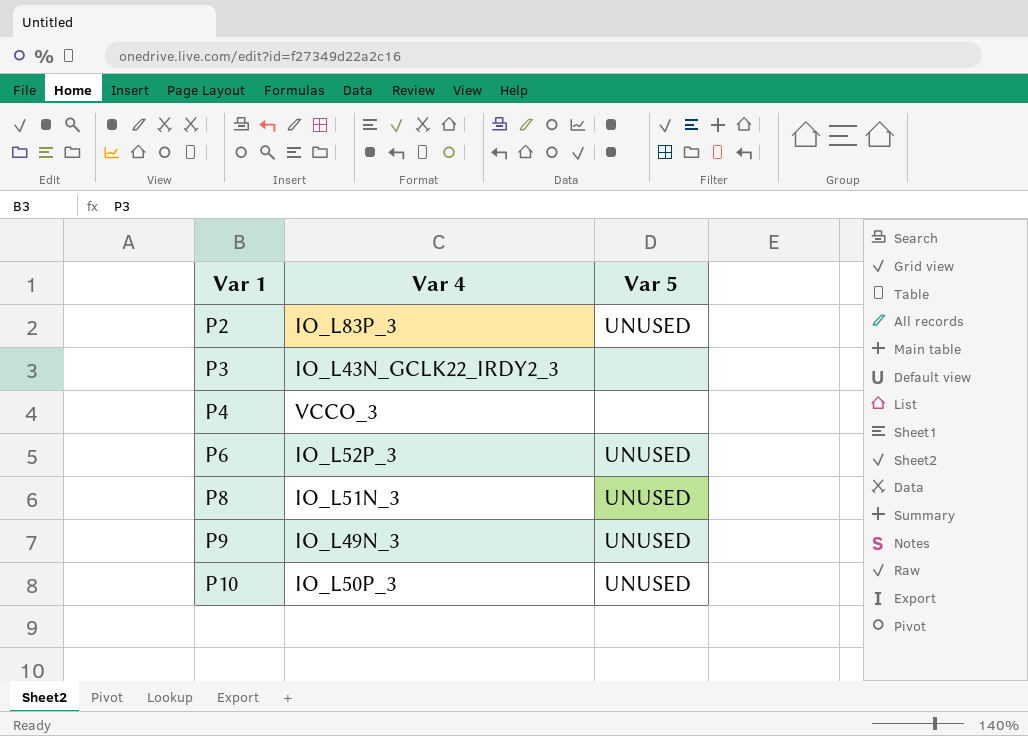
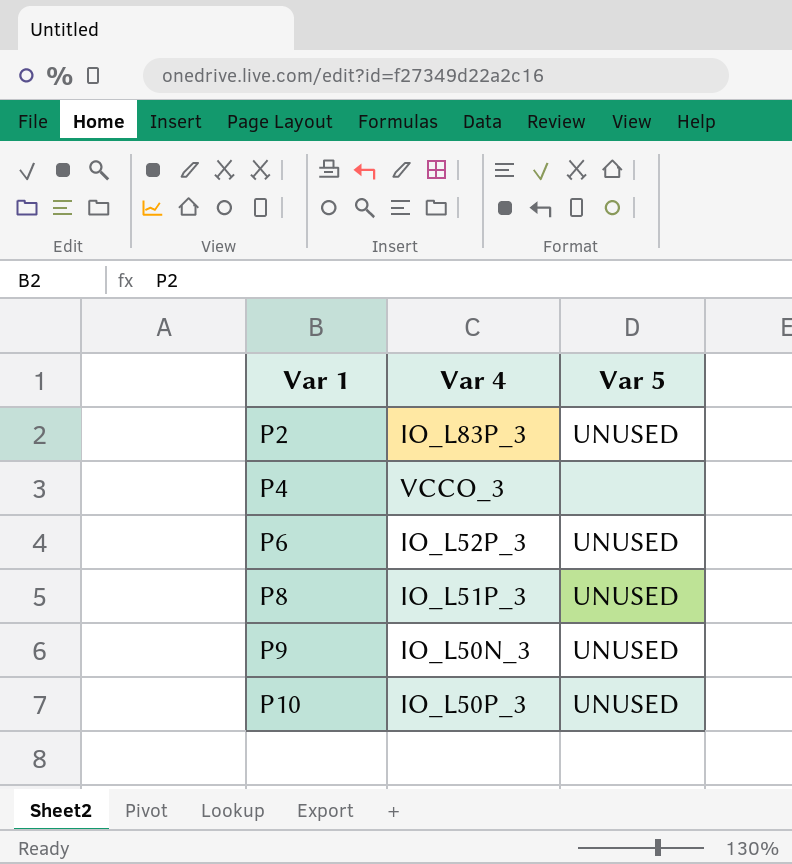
row P3: IO_L43N_GCLK22_IRDY2_3 | none -> none
P8 | Var 4: IO_L51N_3 -> IO_L51P_3
P9 | Var 4: IO_L49N_3 -> IO_L50N_3

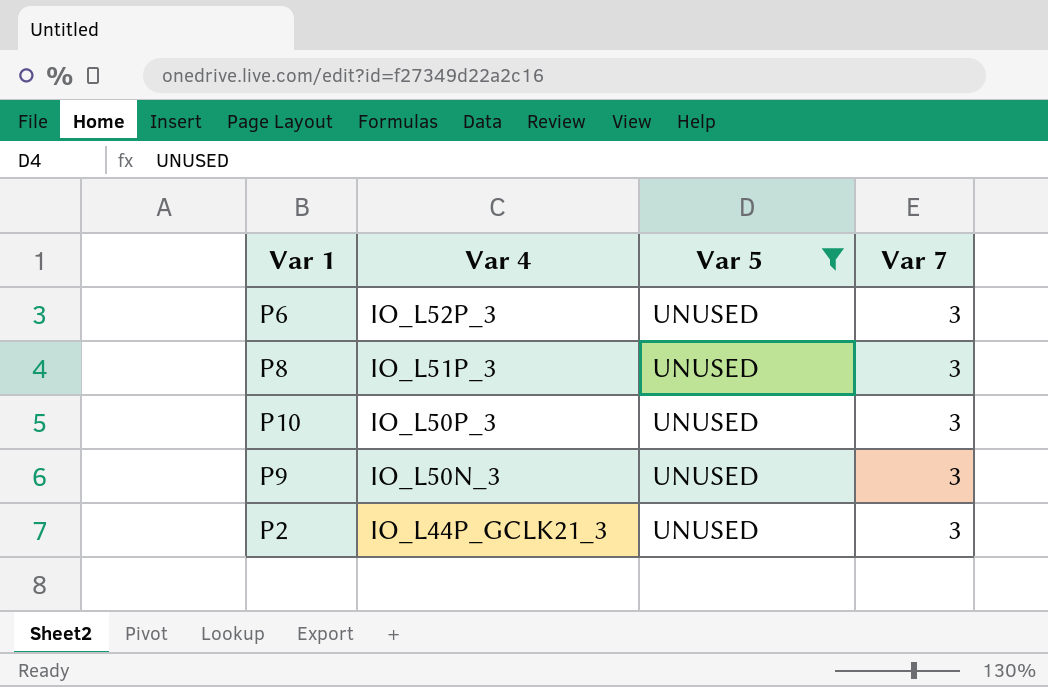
filter: none -> Var 5 = UNUSED
row order: Var 1 ascending -> Var 4 descending
column Var 7 | position: none -> 4
P2 | Var 4: IO_L83P_3 -> IO_L44P_GCLK21_3

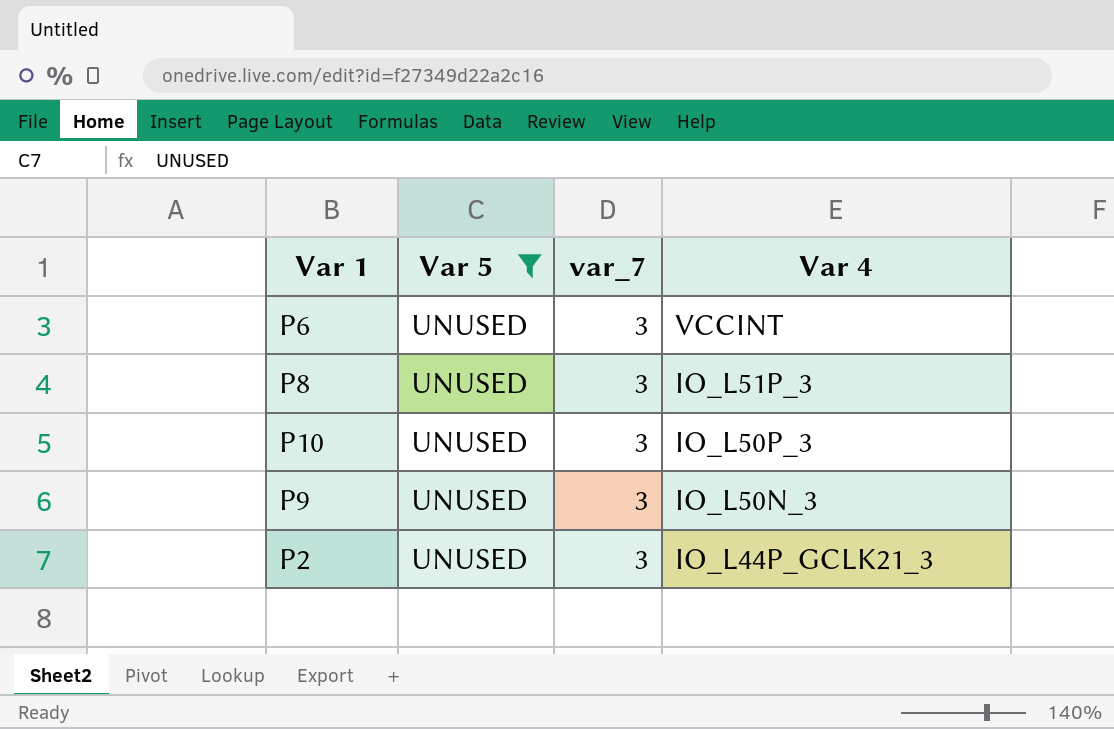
column name: Var 7 -> var_7
column Var 4 | position: 2 -> 4
P6 | Var 4: IO_L52P_3 -> VCCINT

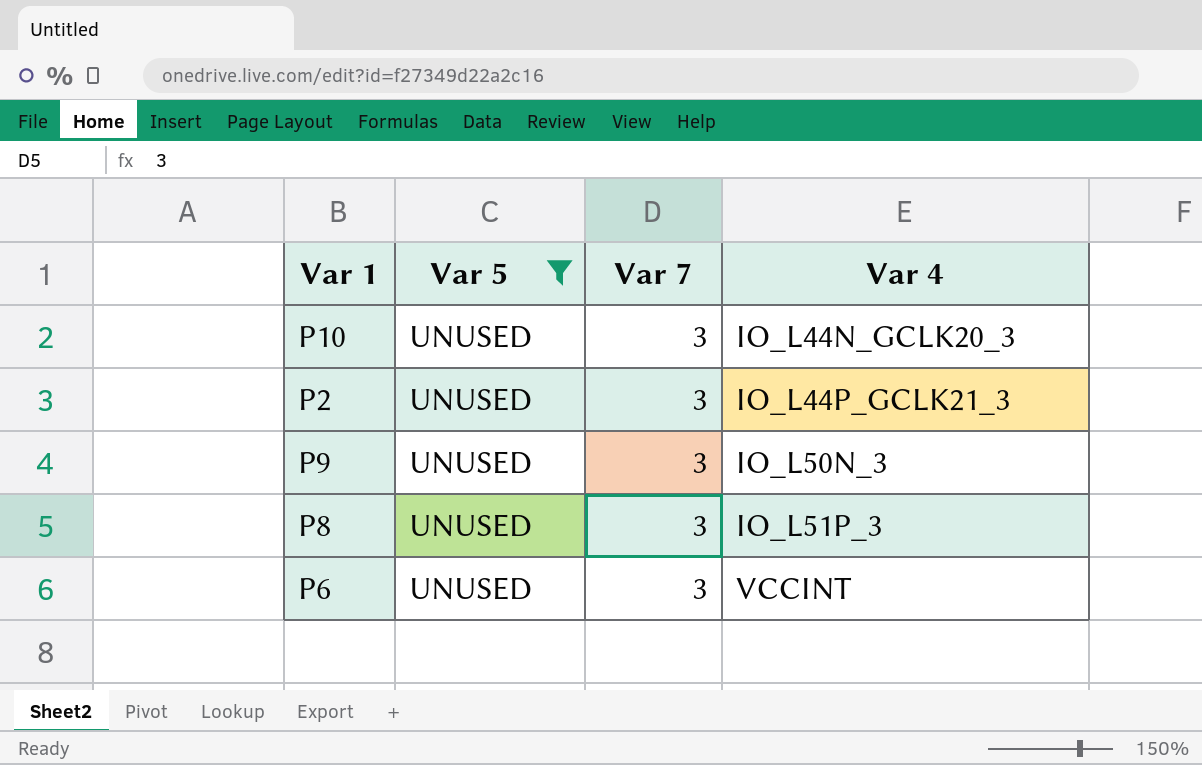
row order: Var 4 descending -> Var 4 ascending
column name: var_7 -> Var 7
P10 | Var 4: IO_L50P_3 -> IO_L44N_GCLK20_3

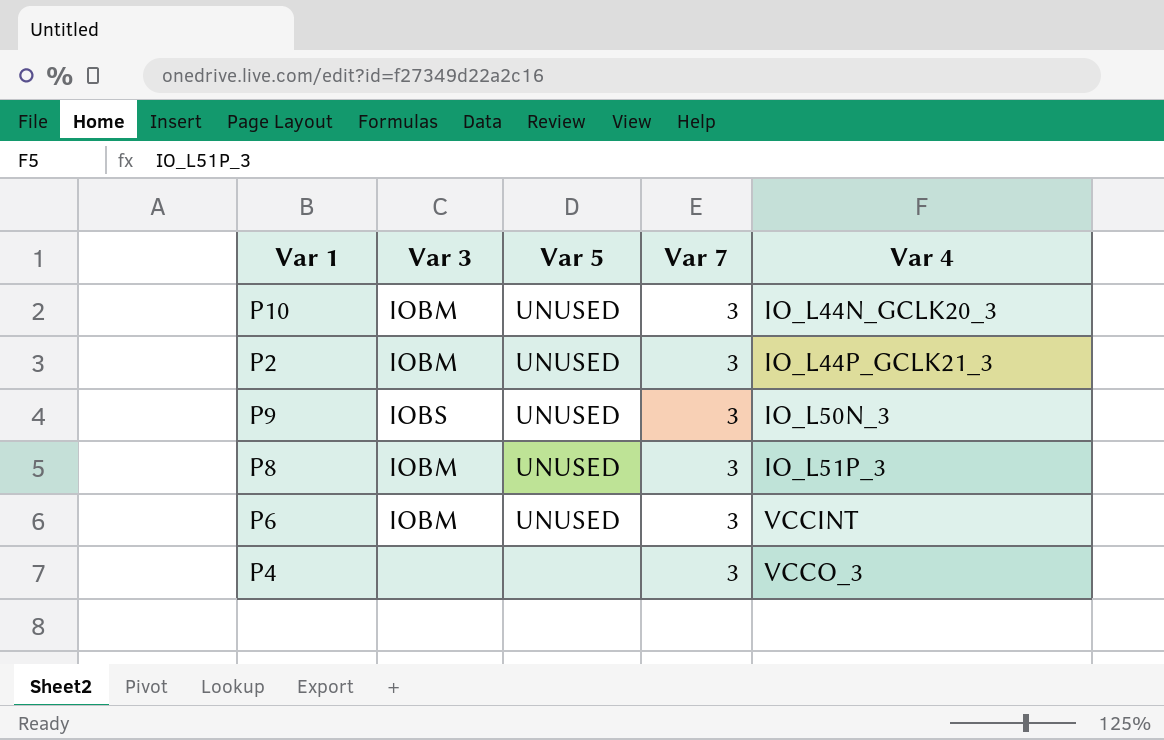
filter: Var 5 = UNUSED -> none
column Var 3 | position: none -> 2

